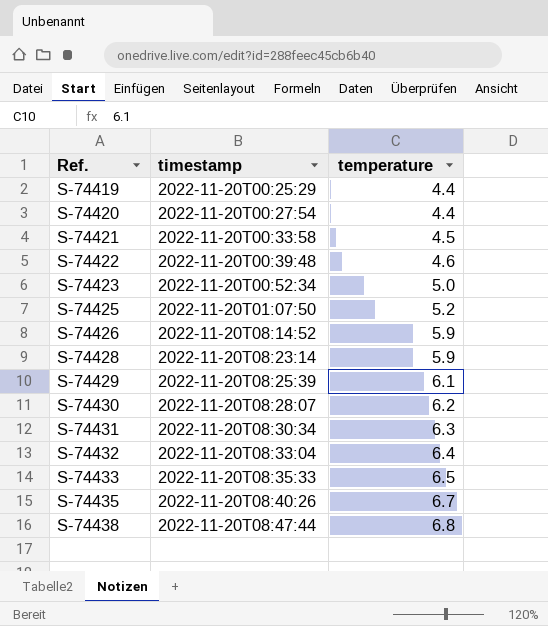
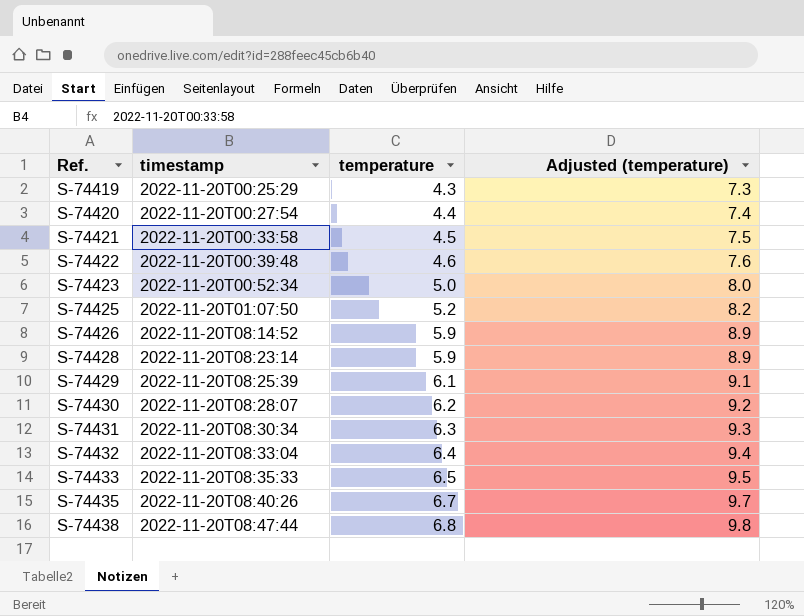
column Adjusted (temperature) | formula: none -> [temperature] + 3
S-74419 | temperature: 4.4 -> 4.3

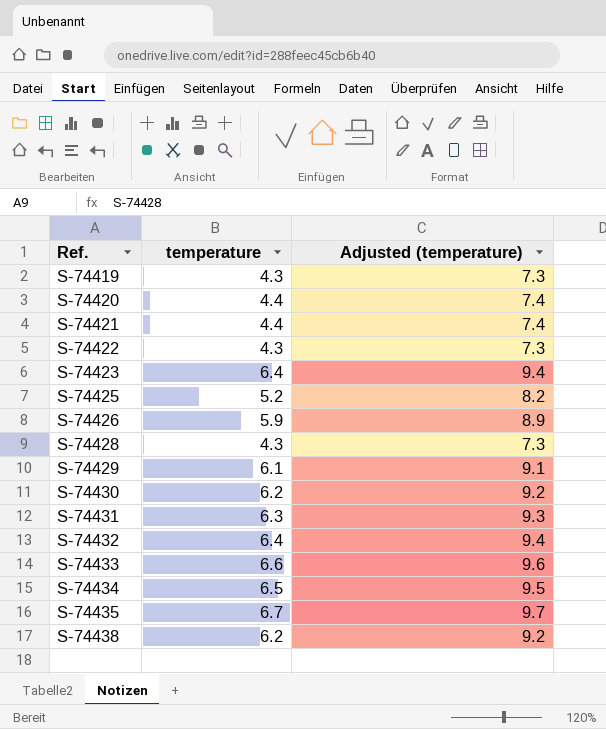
column timestamp | position: 2 -> none
S-74421 | temperature: 4.5 -> 4.4
S-74421 | Adjusted (temperature): 7.5 -> 7.4
S-74422 | temperature: 4.6 -> 4.3
S-74422 | Adjusted (temperature): 7.6 -> 7.3
S-74423 | temperature: 5.0 -> 6.4
S-74423 | Adjusted (temperature): 8.0 -> 9.4
S-74428 | temperature: 5.9 -> 4.3
S-74428 | Adjusted (temperature): 8.9 -> 7.3
S-74433 | temperature: 6.5 -> 6.6
S-74433 | Adjusted (temperature): 9.5 -> 9.6
row S-74434: none -> 6.5 | 9.5
S-74438 | temperature: 6.8 -> 6.2
S-74438 | Adjusted (temperature): 9.8 -> 9.2

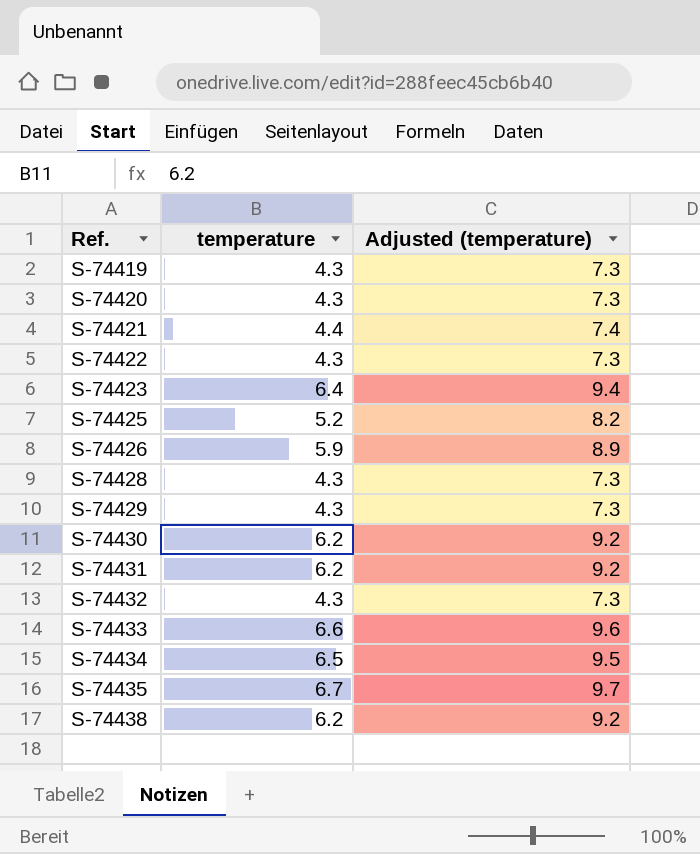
S-74420 | temperature: 4.4 -> 4.3
S-74420 | Adjusted (temperature): 7.4 -> 7.3
S-74429 | temperature: 6.1 -> 4.3
S-74429 | Adjusted (temperature): 9.1 -> 7.3
S-74431 | temperature: 6.3 -> 6.2
S-74431 | Adjusted (temperature): 9.3 -> 9.2
S-74432 | temperature: 6.4 -> 4.3
S-74432 | Adjusted (temperature): 9.4 -> 7.3

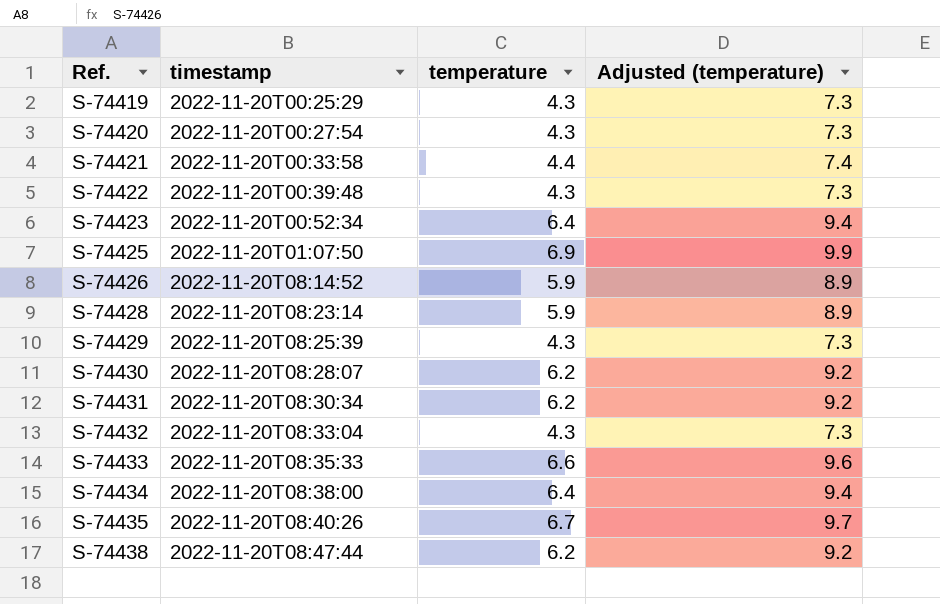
column timestamp | position: none -> 2
S-74425 | temperature: 5.2 -> 6.9
S-74425 | Adjusted (temperature): 8.2 -> 9.9
S-74428 | temperature: 4.3 -> 5.9
S-74428 | Adjusted (temperature): 7.3 -> 8.9
S-74434 | temperature: 6.5 -> 6.4
S-74434 | Adjusted (temperature): 9.5 -> 9.4

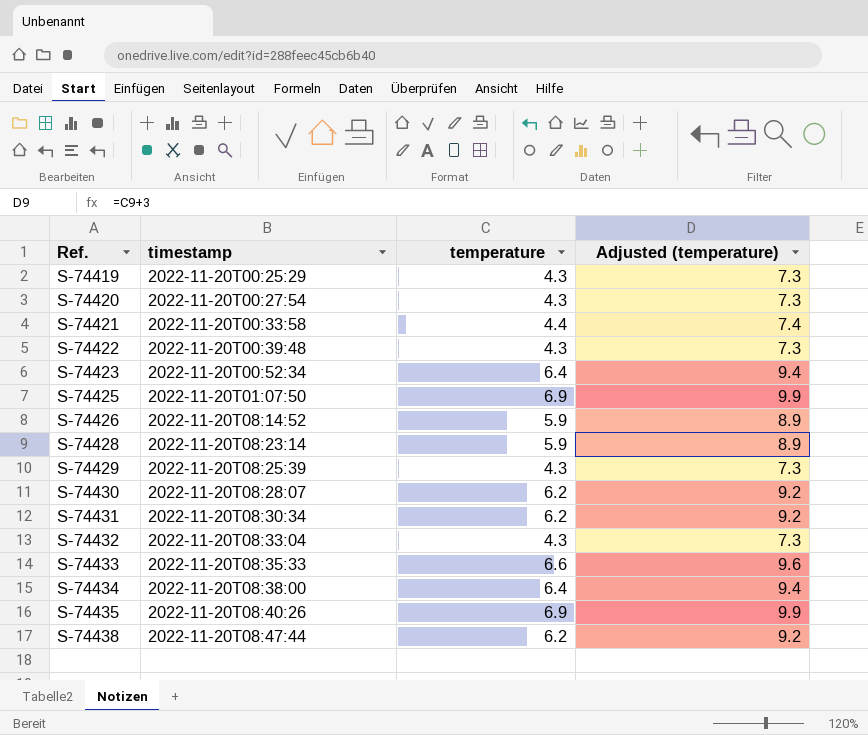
S-74435 | temperature: 6.7 -> 6.9
S-74435 | Adjusted (temperature): 9.7 -> 9.9

